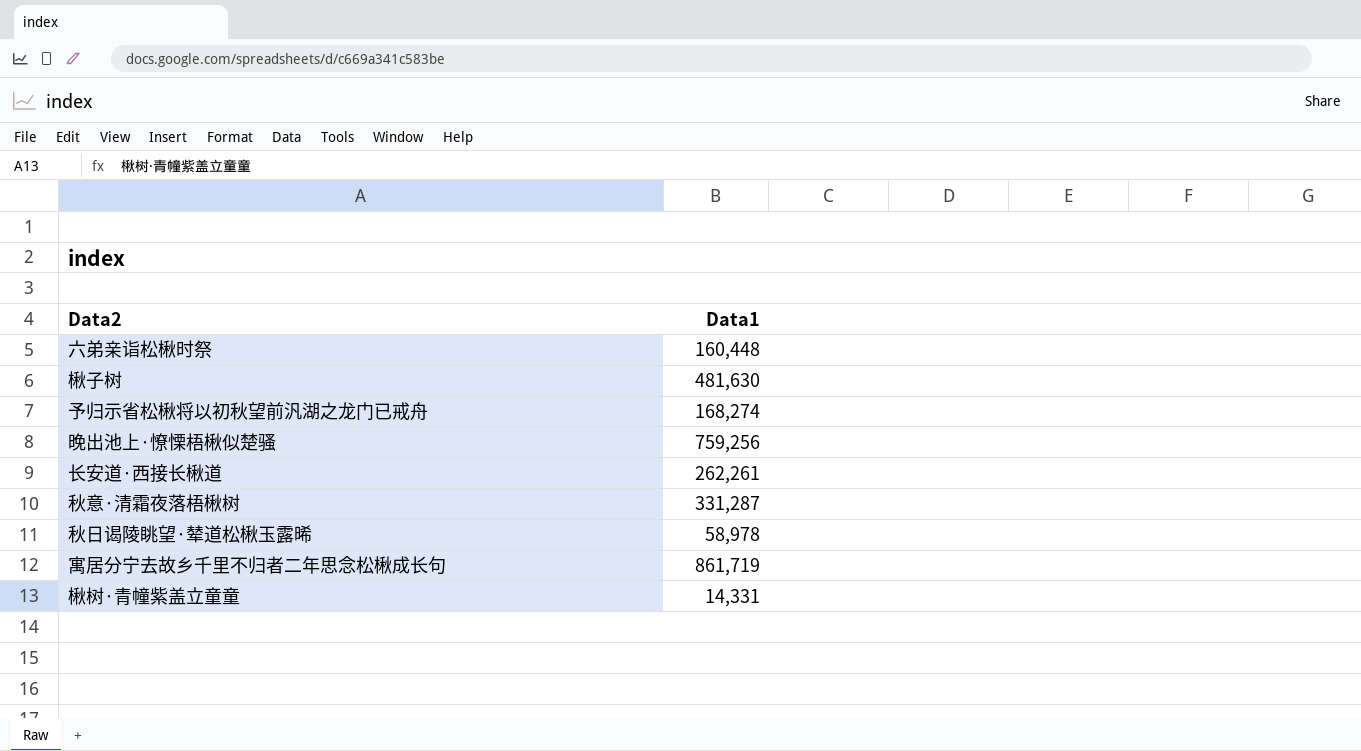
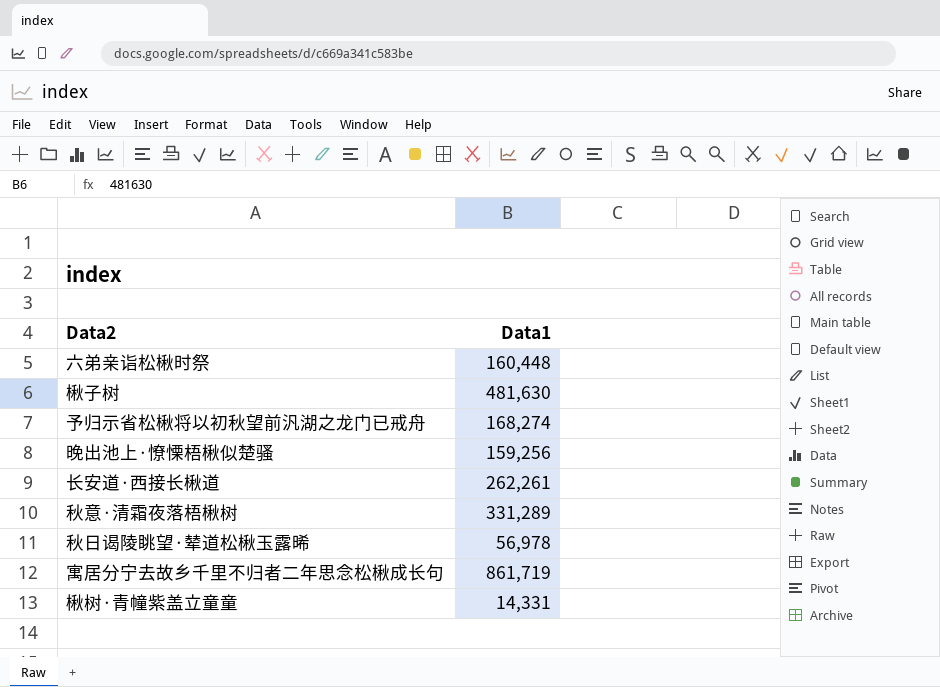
晚出池上·憭慄梧楸似楚骚 | Data1: 759,256 -> 159,256
秋意·清霜夜落梧楸树 | Data1: 331,287 -> 331,289
秋日谒陵眺望·辇道松楸玉露晞 | Data1: 58,978 -> 56,978

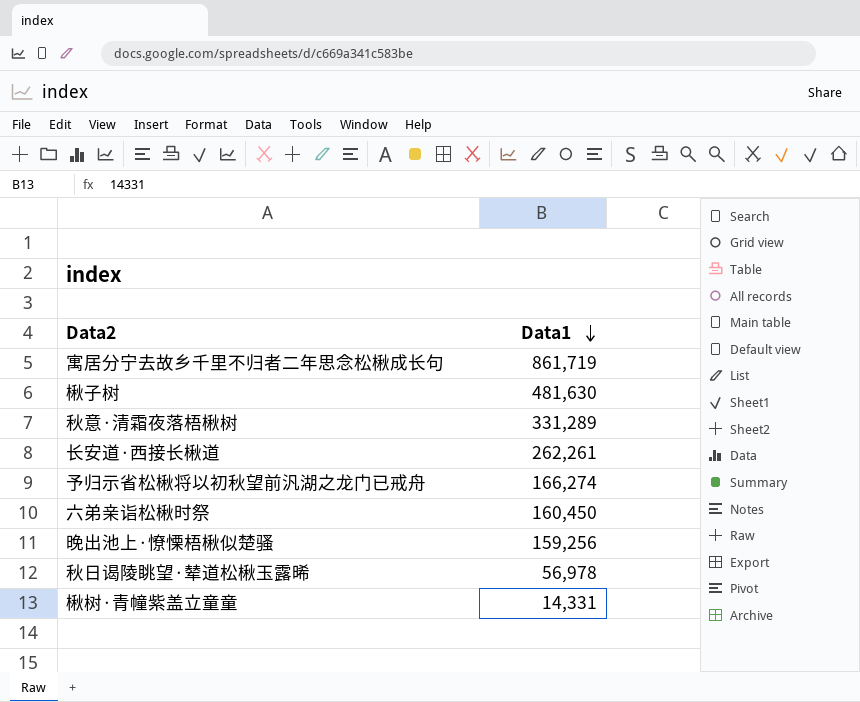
row order: none -> Data1 descending
予归示省松楸将以初秋望前汎湖之龙门已戒舟 | Data1: 168,274 -> 166,274
六弟亲诣松楸时祭 | Data1: 160,448 -> 160,450

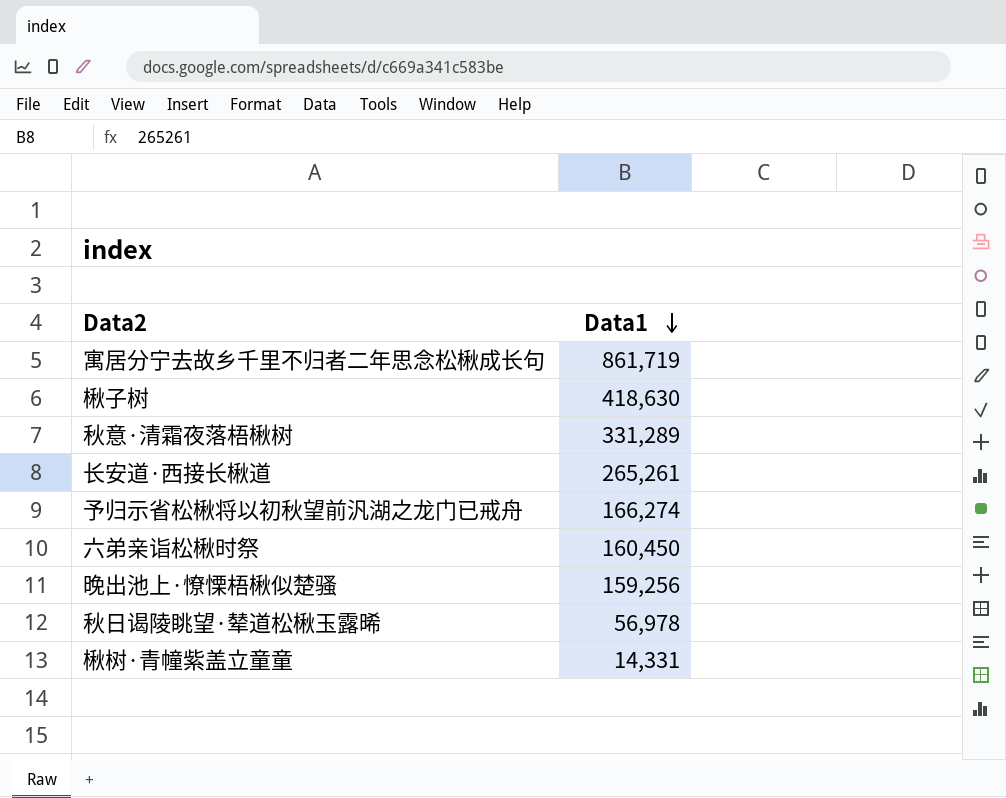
楸子树 | Data1: 481,630 -> 418,630
长安道·西接长楸道 | Data1: 262,261 -> 265,261

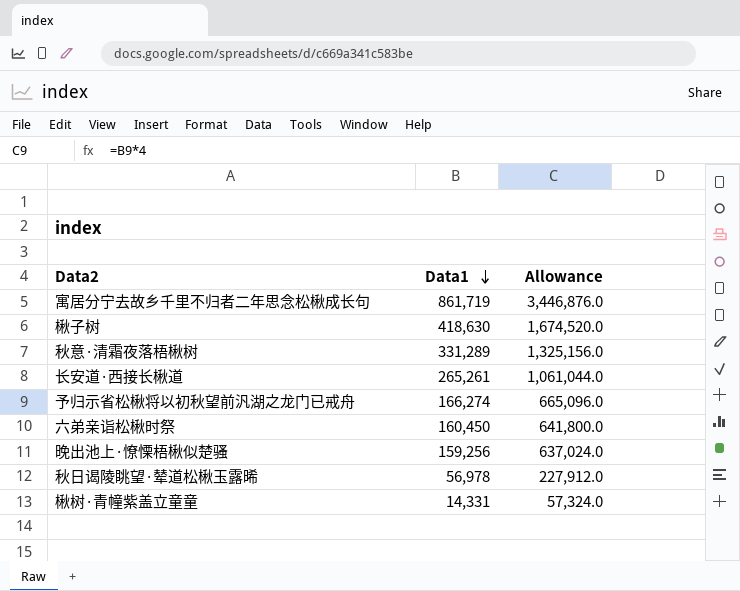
column Allowance | formula: none -> [Data1] * 4

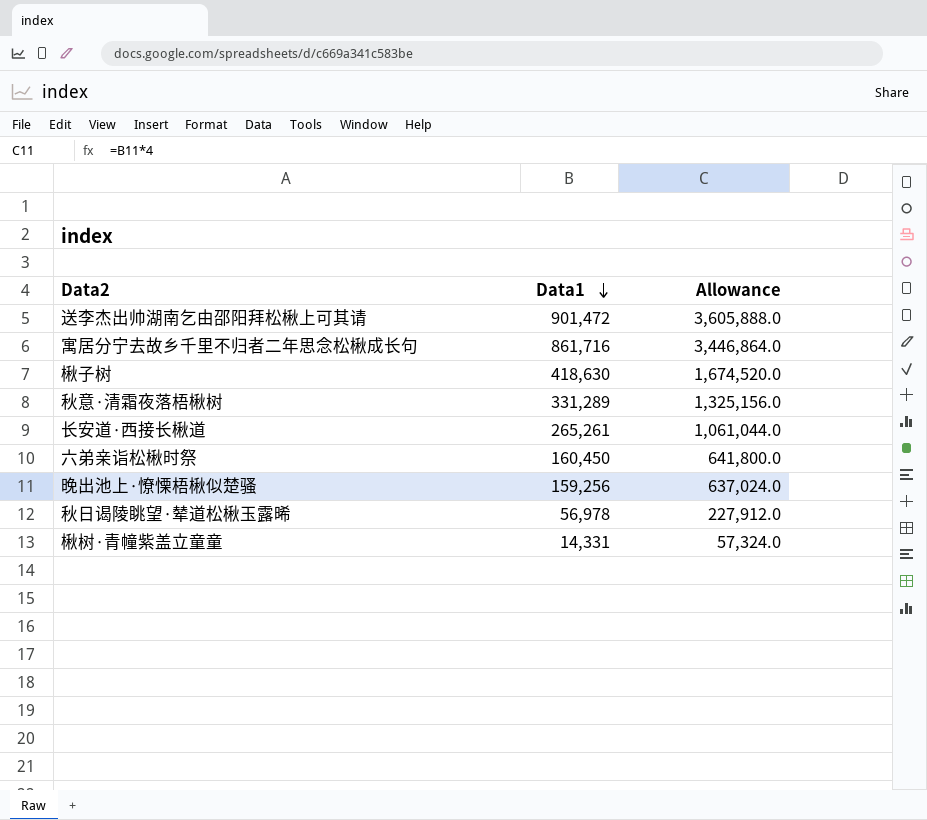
row 予归示省松楸将以初秋望前汎湖之龙门已戒舟: 166,274 | 665,096.0 -> none
row 送李杰出帅湖南乞由邵阳拜松楸上可其请: none -> 901,472 | 3,605,888.0
寓居分宁去故乡千里不归者二年思念松楸成长句 | Data1: 861,719 -> 861,716
寓居分宁去故乡千里不归者二年思念松楸成长句 | Allowance: 3,446,876.0 -> 3,446,864.0

